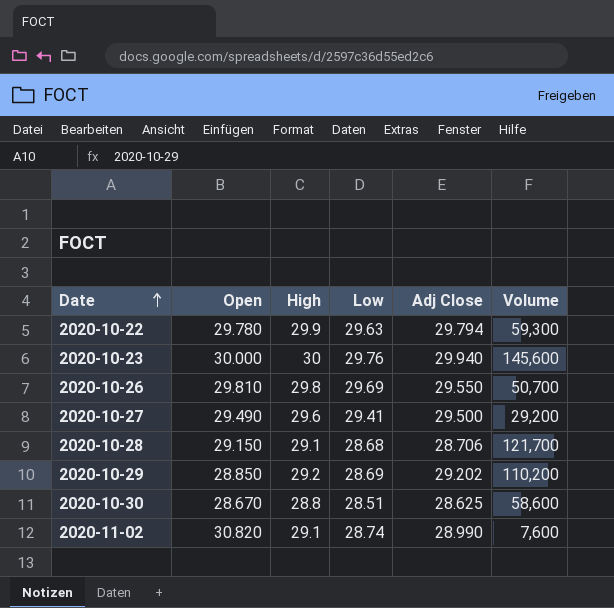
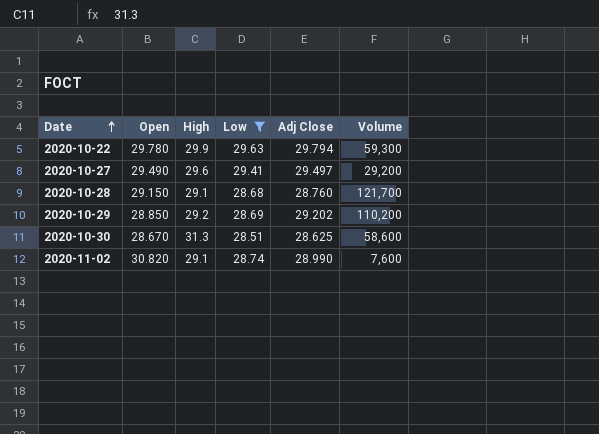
filter: none -> Low <= 29.63
2020-10-27 | Adj Close: 29.500 -> 29.497
2020-10-28 | Adj Close: 28.706 -> 28.760
2020-10-30 | High: 28.8 -> 31.3

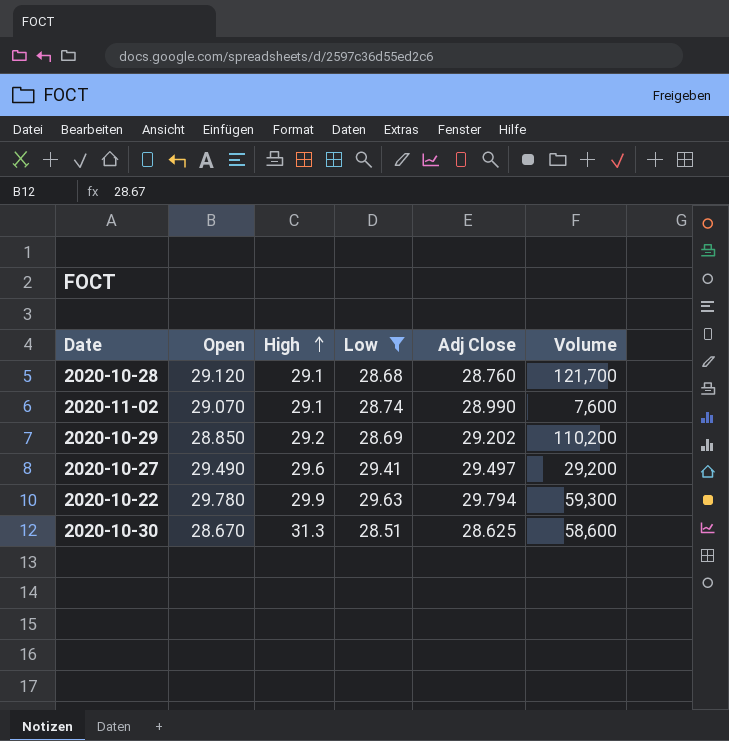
row order: Date ascending -> High ascending
2020-10-28 | Open: 29.150 -> 29.120
2020-11-02 | Open: 30.820 -> 29.070

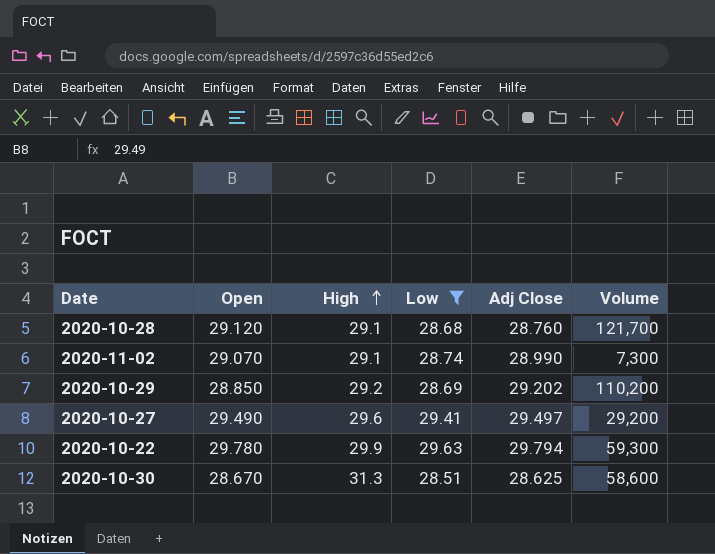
2020-11-02 | Volume: 7,600 -> 7,300

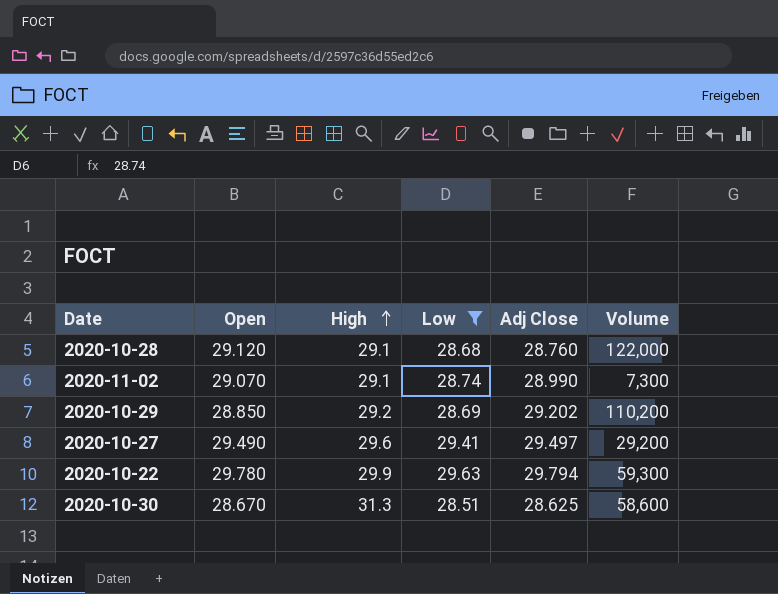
2020-10-28 | Volume: 121,700 -> 122,000

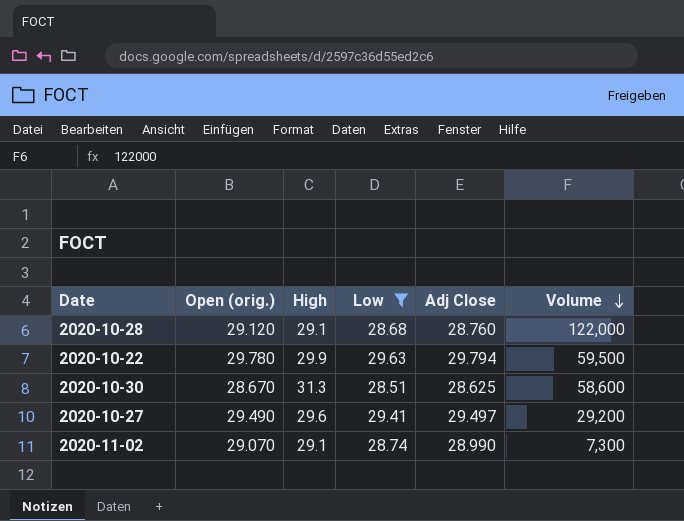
row order: High ascending -> Volume descending
column name: Open -> Open (orig.)
row 2020-10-29: 28.850 | 29.2 | 28.69 | 29.202 | 110,200 -> none
2020-10-22 | Volume: 59,300 -> 59,500

